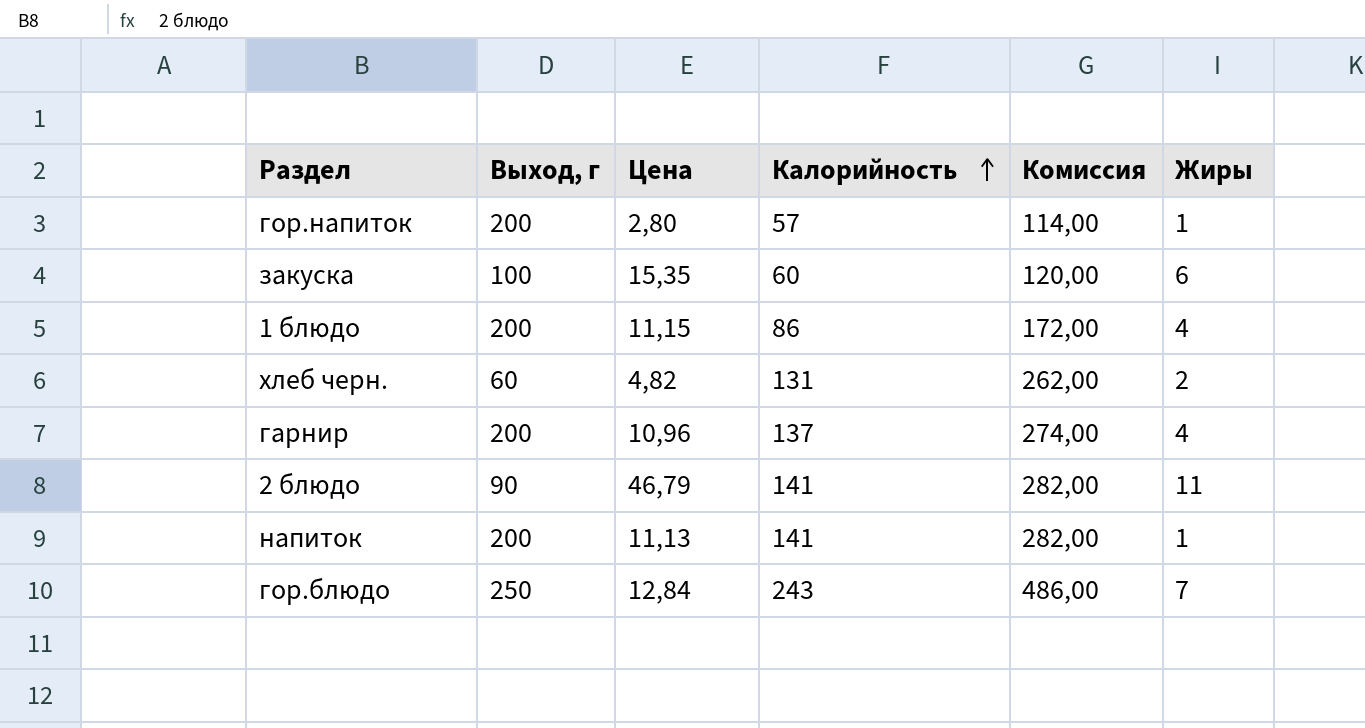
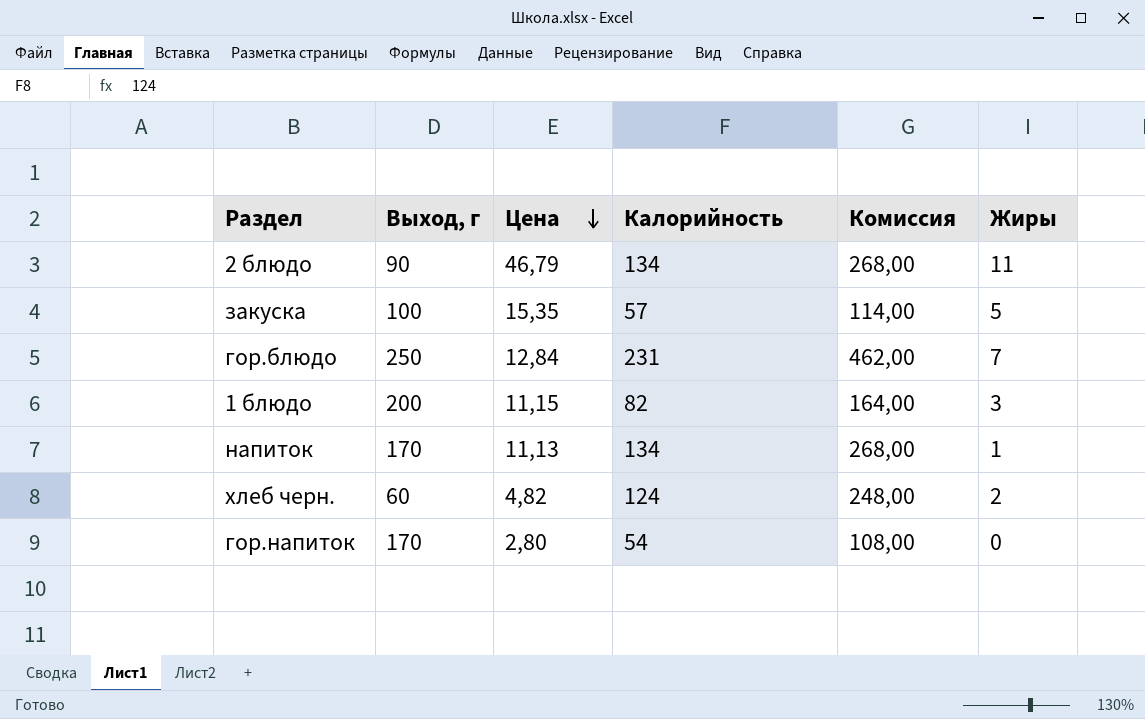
row order: Калорийность ascending -> Цена descending
row гарнир: 200 | 10,96 | 137 | 274,00 | 4 -> none
2 блюдо | Калорийность: 141 -> 134
2 блюдо | Комиссия: 282,00 -> 268,00
закуска | Калорийность: 60 -> 57
закуска | Комиссия: 120,00 -> 114,00
закуска | Жиры: 6 -> 5
гор.блюдо | Калорийность: 243 -> 231
гор.блюдо | Комиссия: 486,00 -> 462,00
1 блюдо | Калорийность: 86 -> 82
1 блюдо | Комиссия: 172,00 -> 164,00
1 блюдо | Жиры: 4 -> 3
напиток | Выход, г: 200 -> 170
напиток | Калорийность: 141 -> 134
напиток | Комиссия: 282,00 -> 268,00
хлеб черн. | Калорийность: 131 -> 124
хлеб черн. | Комиссия: 262,00 -> 248,00
гор.напиток | Выход, г: 200 -> 170
гор.напиток | Калорийность: 57 -> 54
гор.напиток | Комиссия: 114,00 -> 108,00
гор.напиток | Жиры: 1 -> 0

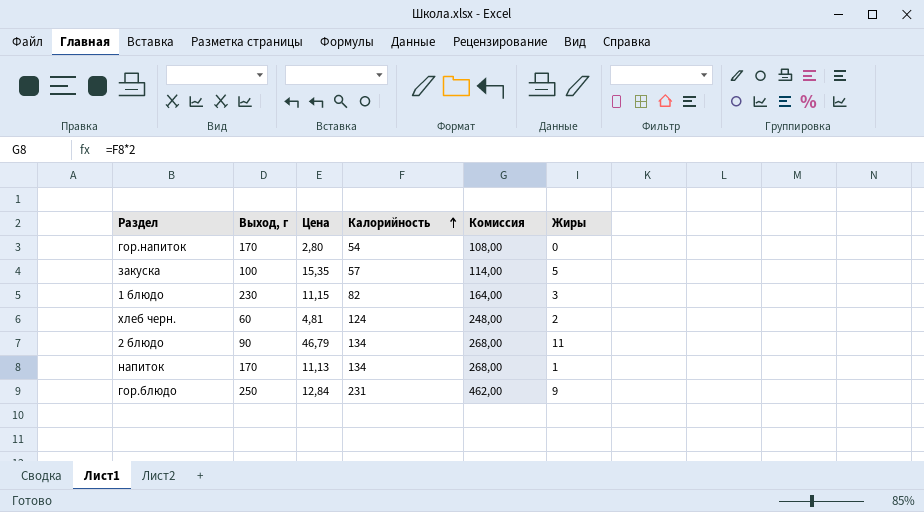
row order: Цена descending -> Калорийность ascending
1 блюдо | Выход, г: 200 -> 230
хлеб черн. | Цена: 4,82 -> 4,81
гор.блюдо | Жиры: 7 -> 9

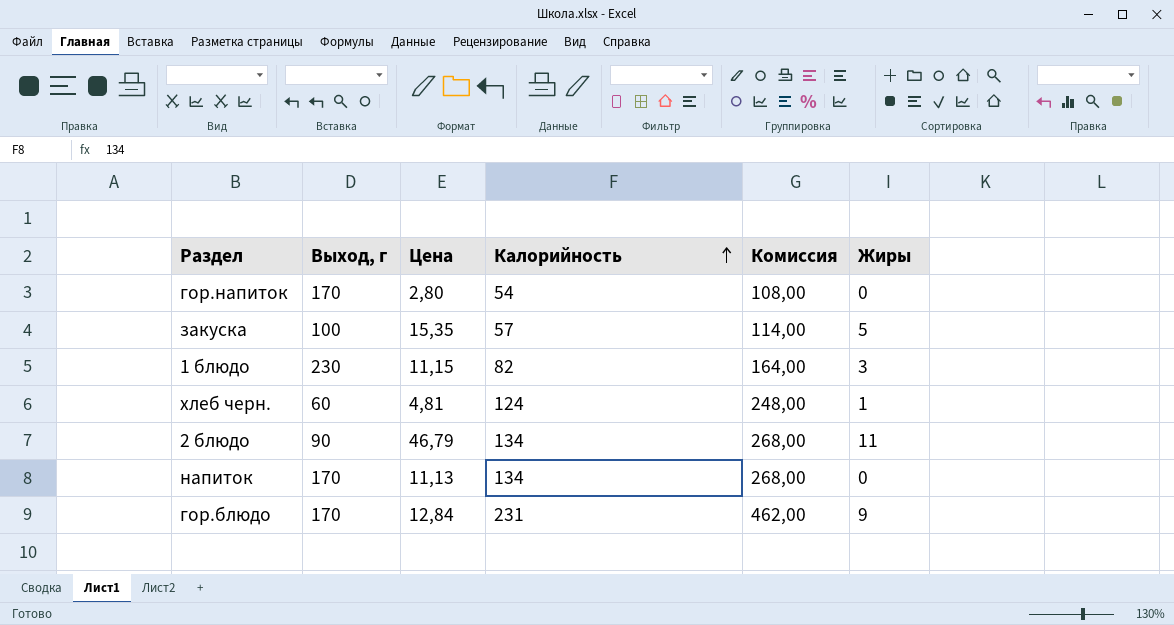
хлеб черн. | Жиры: 2 -> 1
напиток | Жиры: 1 -> 0
гор.блюдо | Выход, г: 250 -> 170

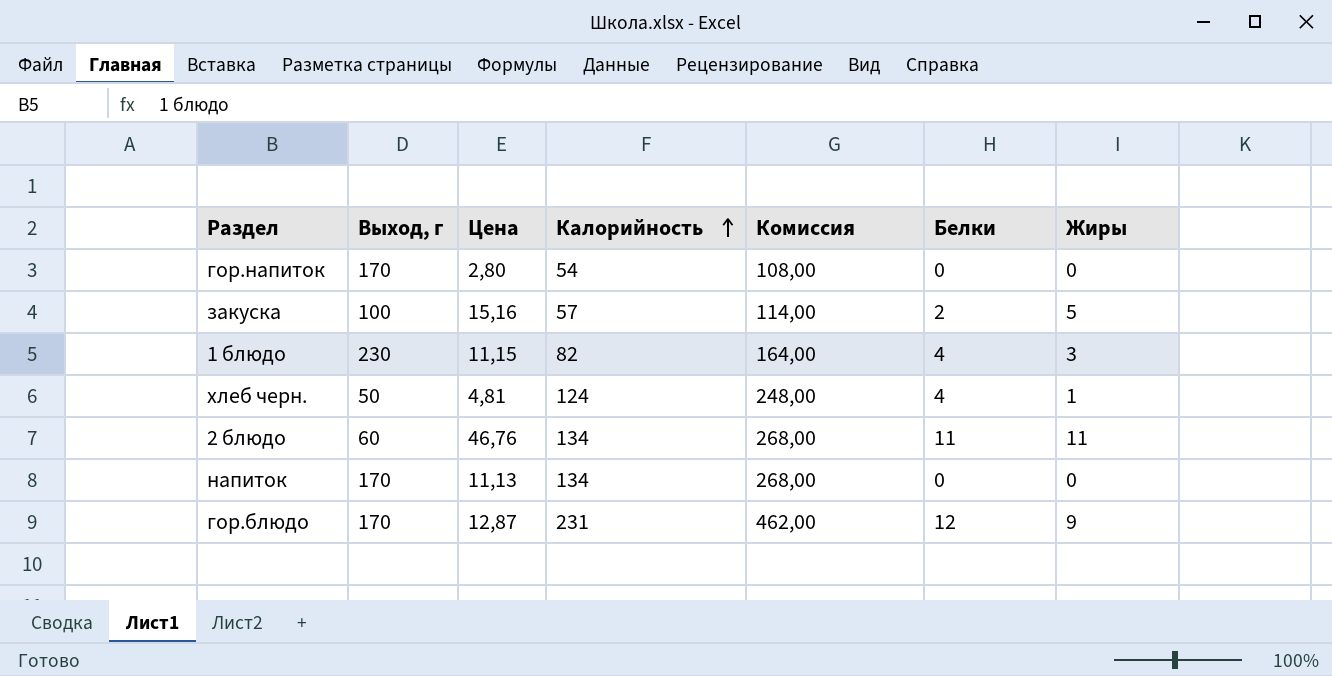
column Белки | position: none -> 6
закуска | Цена: 15,35 -> 15,16
хлеб черн. | Выход, г: 60 -> 50
2 блюдо | Выход, г: 90 -> 60
2 блюдо | Цена: 46,79 -> 46,76
гор.блюдо | Цена: 12,84 -> 12,87

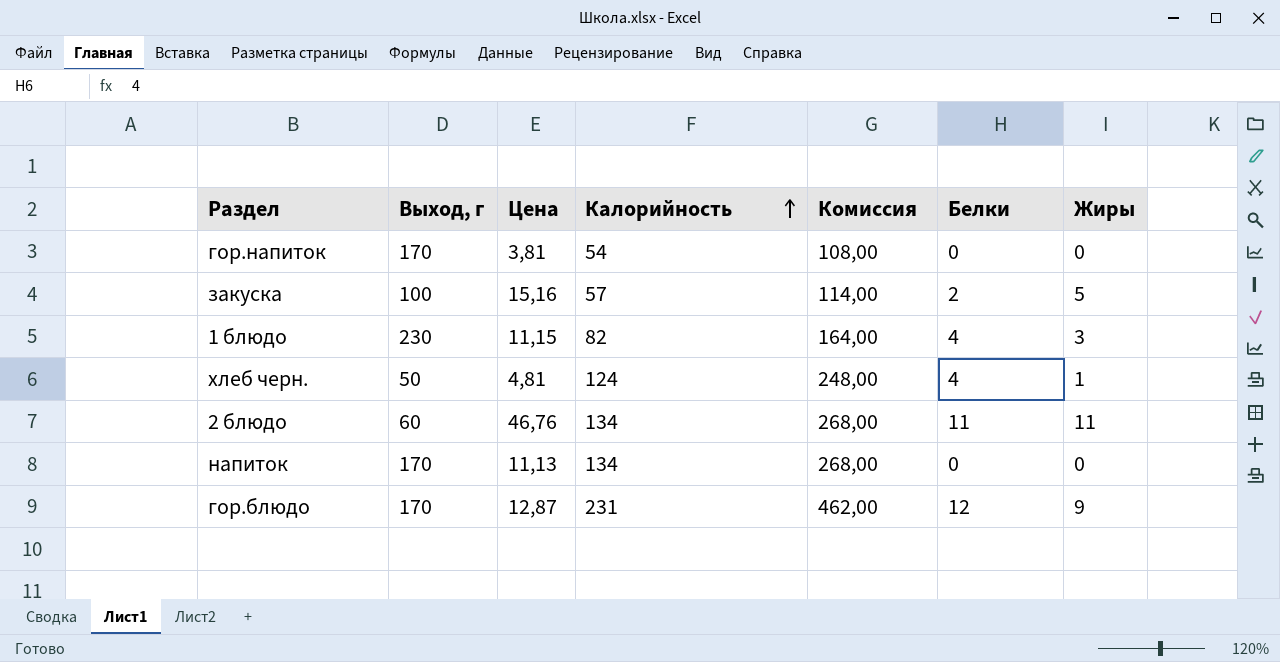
гор.напиток | Цена: 2,80 -> 3,81

